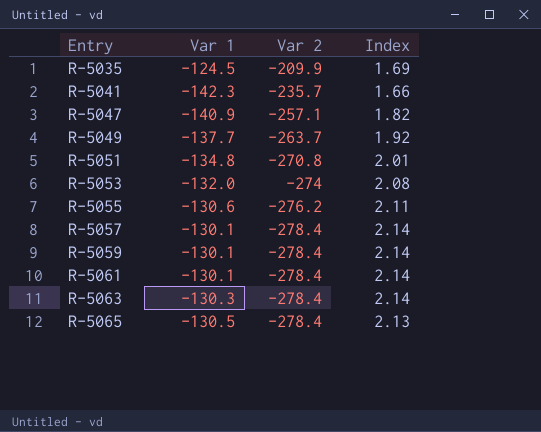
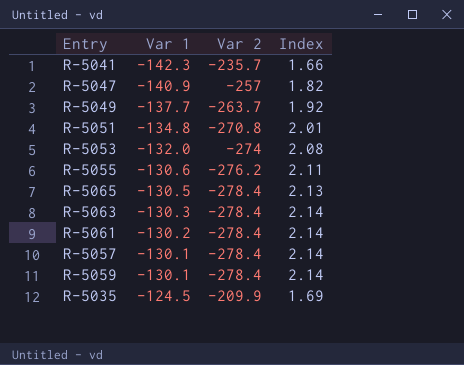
row order: Entry ascending -> Var 1 ascending
R-5047 | Var 2: -257.1 -> -257
R-5061 | Var 1: -130.1 -> -130.2

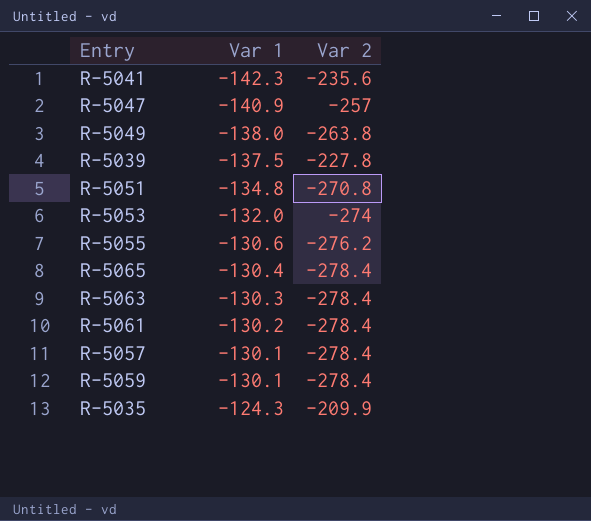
column Index | formula: [Var 2] / [Var 1] -> none
R-5041 | Var 2: -235.7 -> -235.6
R-5049 | Var 1: -137.7 -> -138.0
R-5049 | Var 2: -263.7 -> -263.8
row R-5039: none -> -137.5 | -227.8
R-5065 | Var 1: -130.5 -> -130.4
R-5035 | Var 1: -124.5 -> -124.3

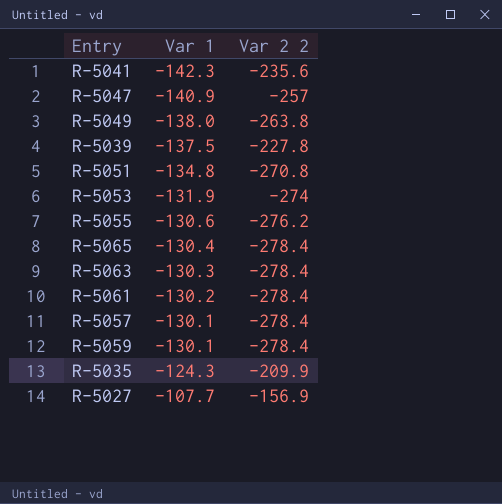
column name: Var 2 -> Var 2 2
R-5053 | Var 1: -132.0 -> -131.9
row R-5027: none -> -107.7 | -156.9

